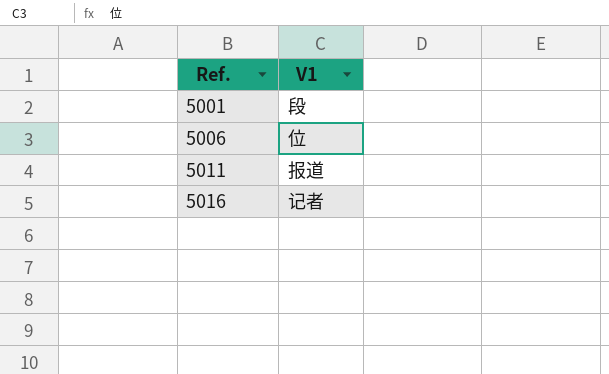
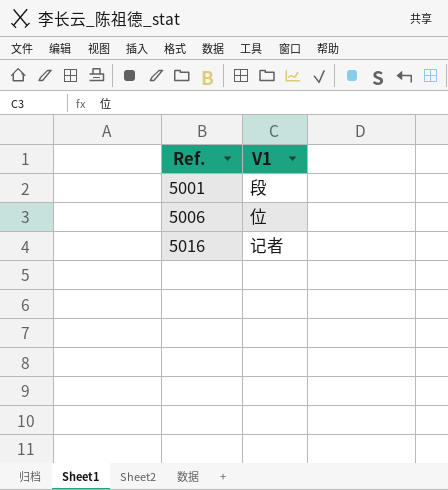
row 5011: 报道 -> none

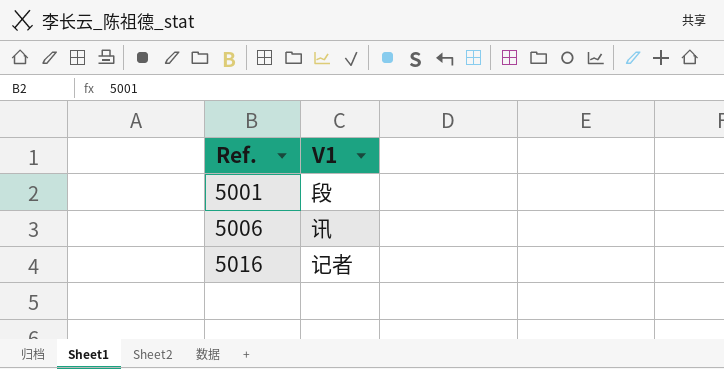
5006 | V1: 位 -> 讯

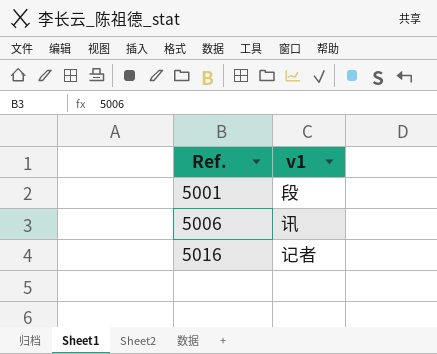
column name: V1 -> v1

